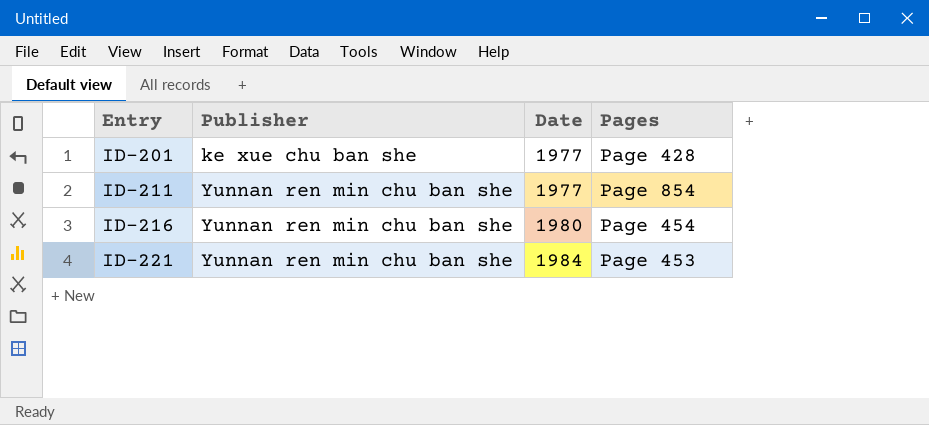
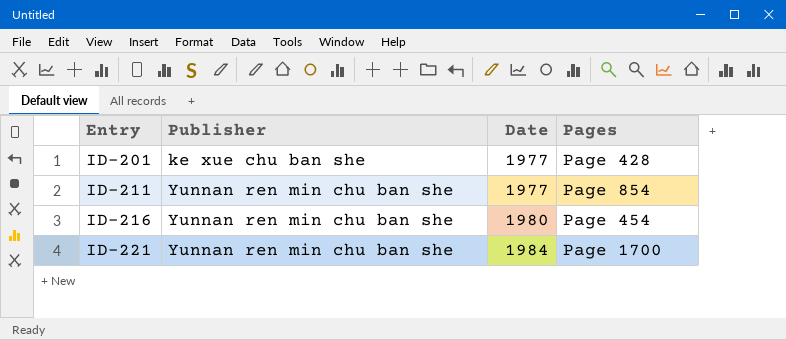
ID-221 | Pages: Page 453 -> Page 1700

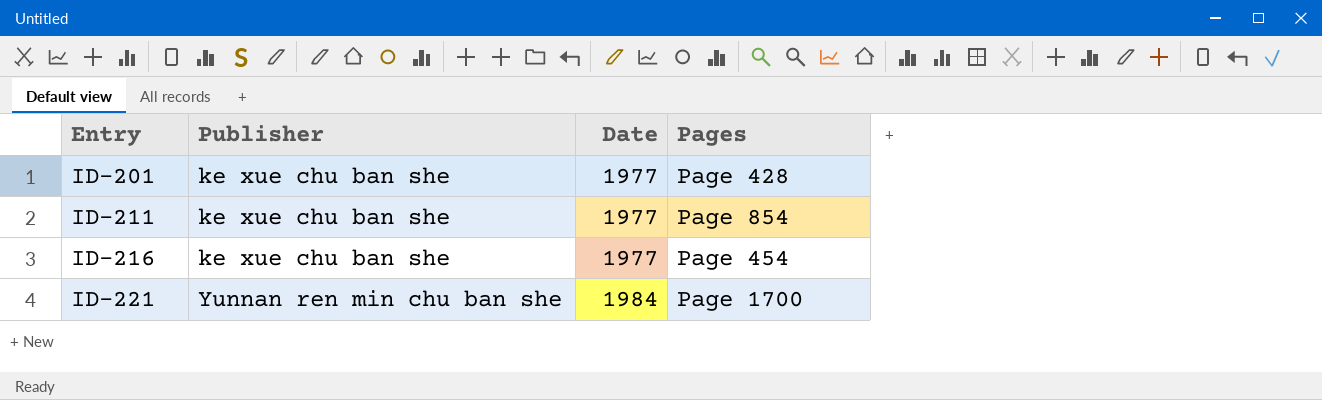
ID-211 | Publisher: Yunnan ren min chu ban she -> ke xue chu ban she
ID-216 | Publisher: Yunnan ren min chu ban she -> ke xue chu ban she
ID-216 | Date: 1980 -> 1977

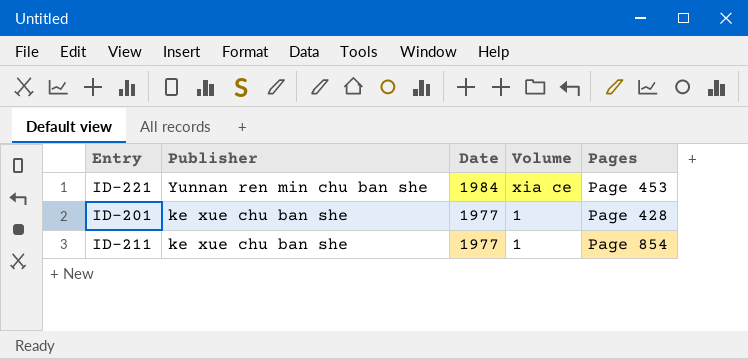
row order: Entry ascending -> Publisher descending
column Volume | position: none -> 4
row ID-216: ke xue chu ban she | 1977 | Page 454 -> none
ID-221 | Pages: Page 1700 -> Page 453

